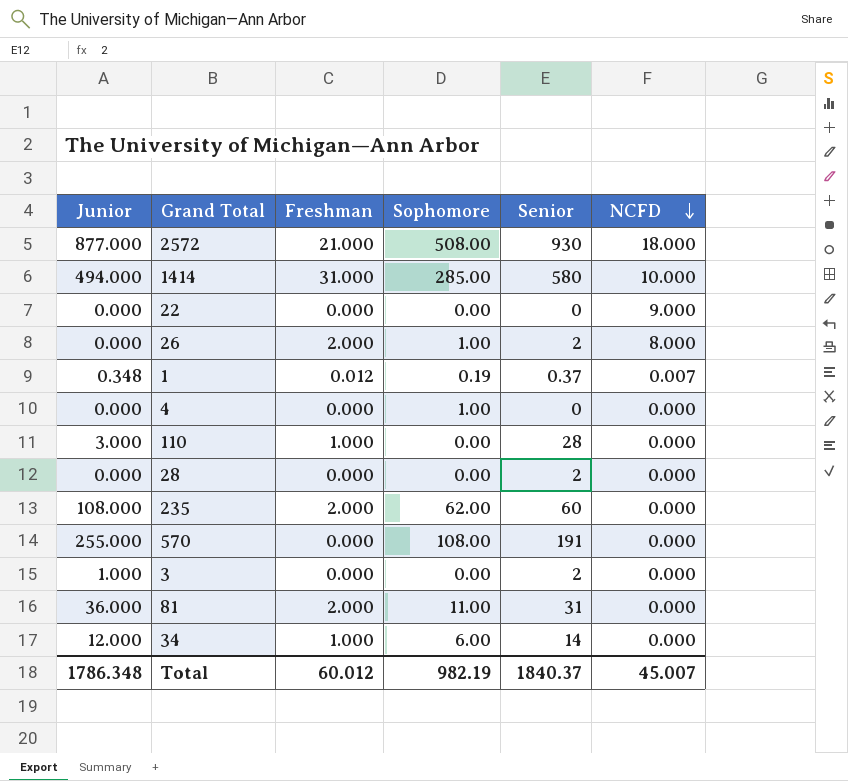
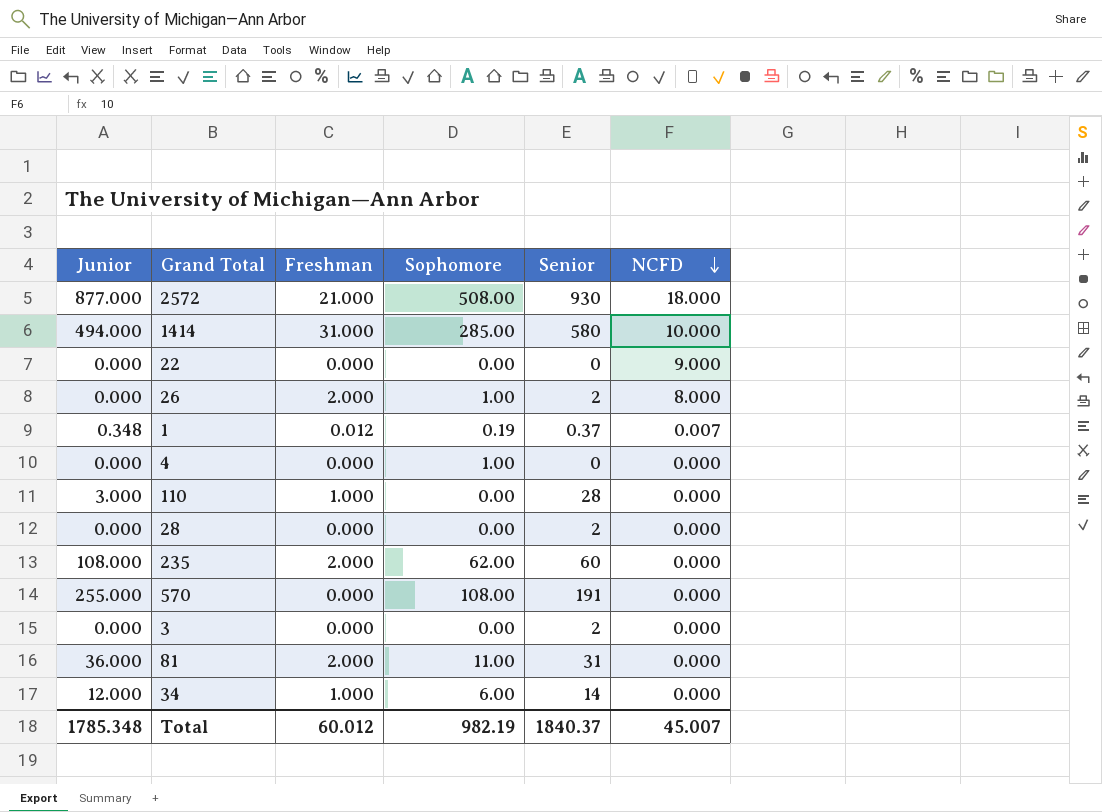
3 | Junior: 1.000 -> 0.000
Total | Junior: 1786.348 -> 1785.348

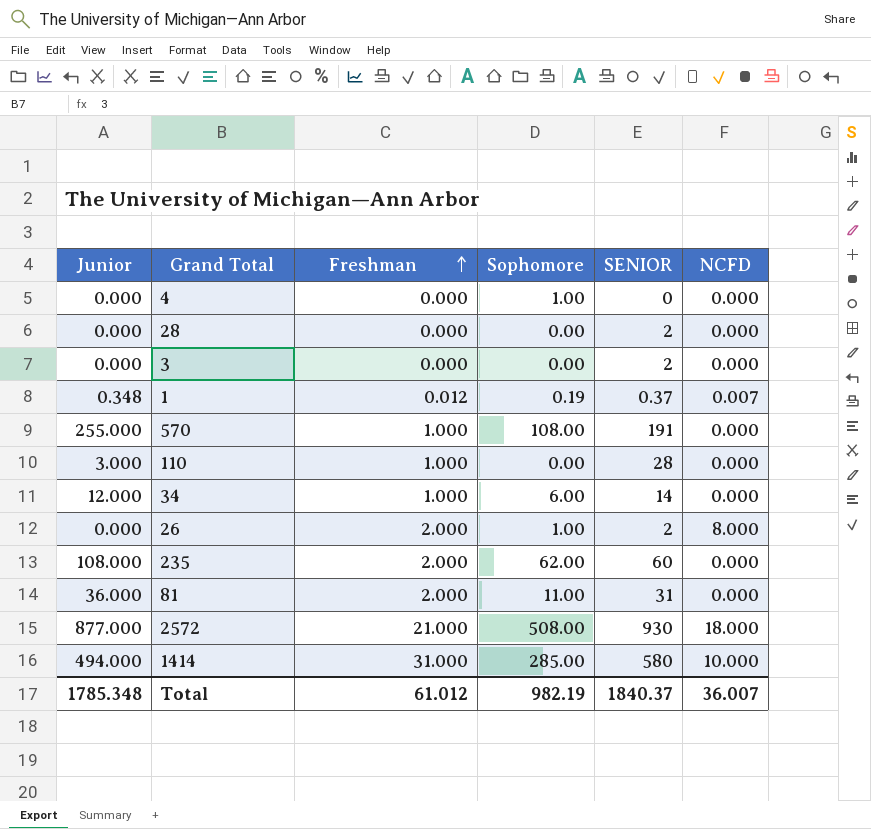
row order: NCFD descending -> Freshman ascending
column name: Senior -> SENIOR
row 22: 0.000 | 0.000 | 0.00 | 0 | 9.000 -> none
570 | Freshman: 0.000 -> 1.000
Total | Freshman: 60.012 -> 61.012
Total | NCFD: 45.007 -> 36.007

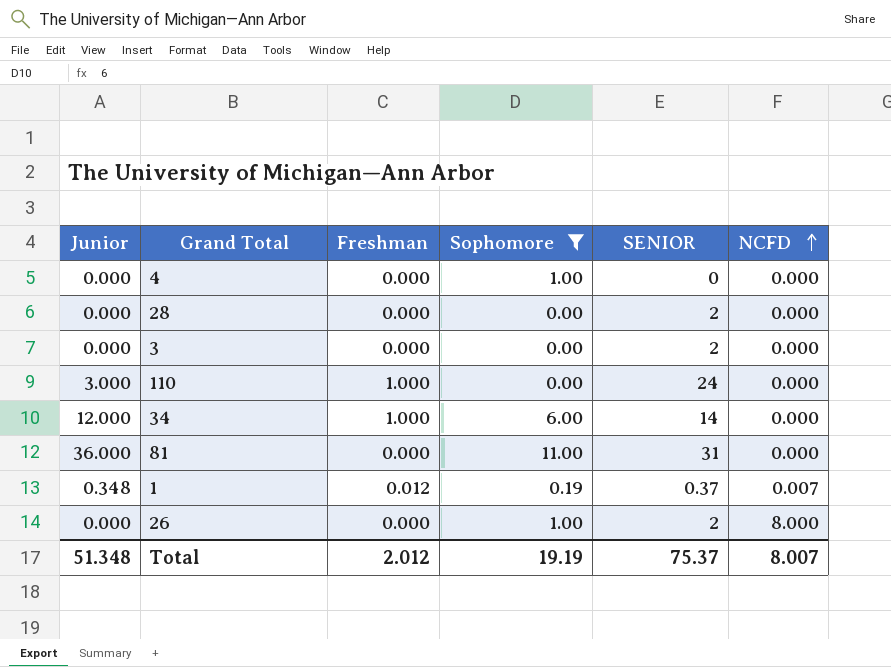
filter: none -> Sophomore <= 11.00
row order: Freshman ascending -> NCFD ascending
110 | SENIOR: 28 -> 24
81 | Freshman: 2.000 -> 0.000
26 | Freshman: 2.000 -> 0.000
Total | Junior: 1785.348 -> 51.348
Total | Freshman: 61.012 -> 2.012
Total | Sophomore: 982.19 -> 19.19
Total | SENIOR: 1840.37 -> 75.37
Total | NCFD: 36.007 -> 8.007

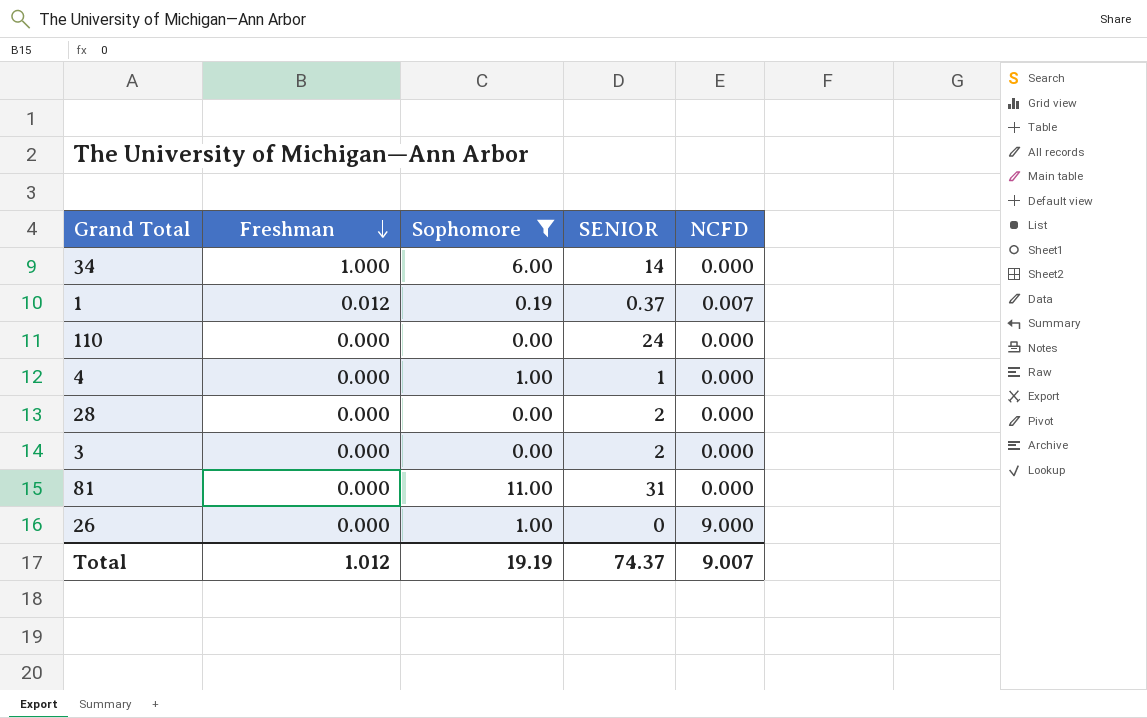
row order: NCFD ascending -> Freshman descending
column Junior | position: 1 -> none
110 | Freshman: 1.000 -> 0.000
4 | SENIOR: 0 -> 1
26 | SENIOR: 2 -> 0
26 | NCFD: 8.000 -> 9.000
Total | Freshman: 2.012 -> 1.012
Total | SENIOR: 75.37 -> 74.37
Total | NCFD: 8.007 -> 9.007

